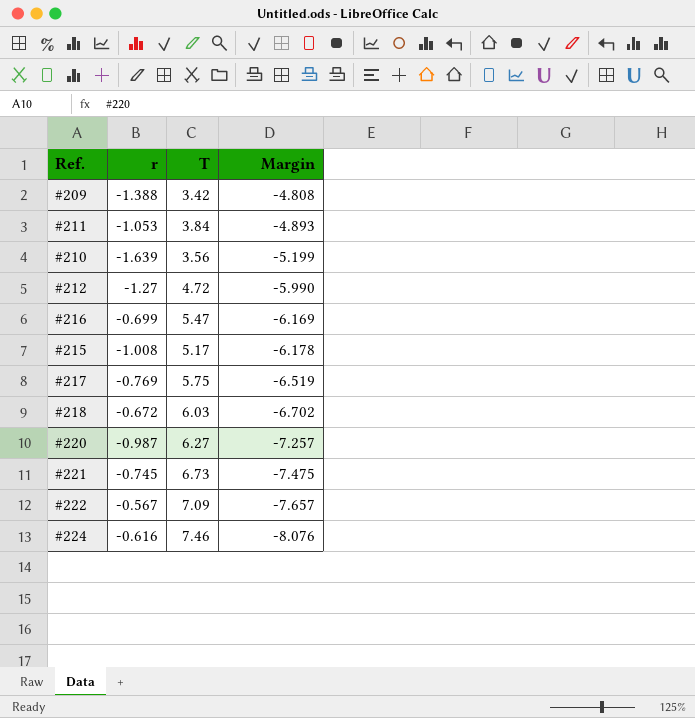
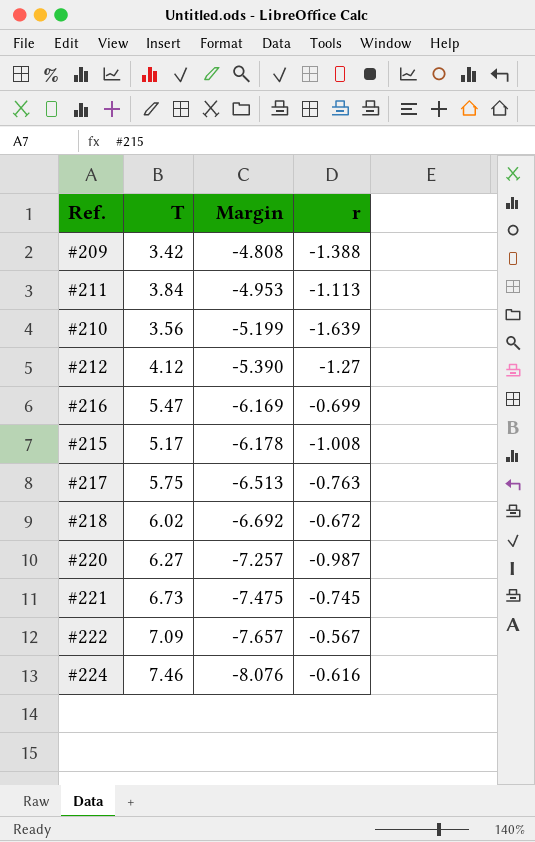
column r | position: 2 -> 4
#211 | Margin: -4.893 -> -4.953
#211 | r: -1.053 -> -1.113
#212 | T: 4.72 -> 4.12
#212 | Margin: -5.990 -> -5.390
#217 | Margin: -6.519 -> -6.513
#217 | r: -0.769 -> -0.763
#218 | T: 6.03 -> 6.02
#218 | Margin: -6.702 -> -6.692

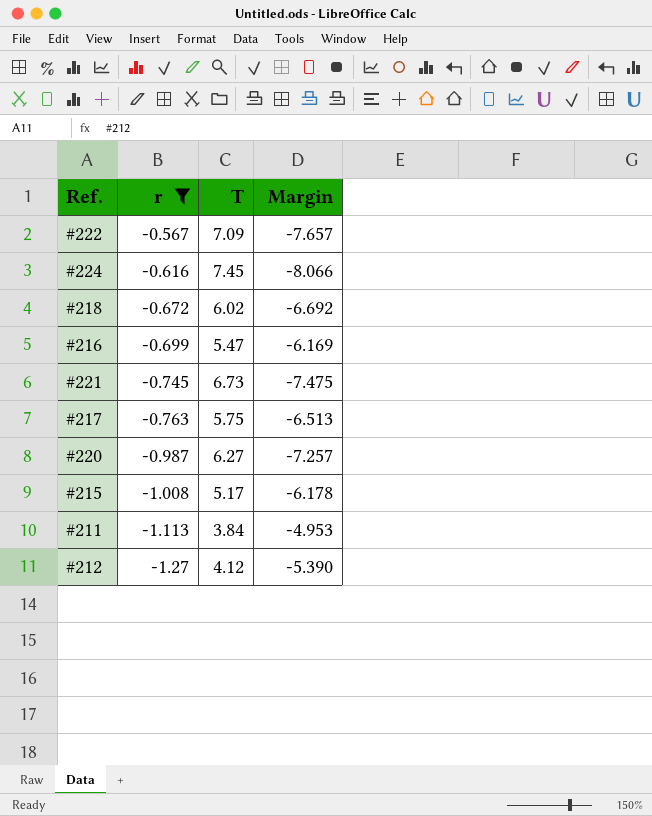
filter: none -> r >= -1.27
row order: Margin descending -> r descending
column r | position: 4 -> 2
#224 | T: 7.46 -> 7.45
#224 | Margin: -8.076 -> -8.066

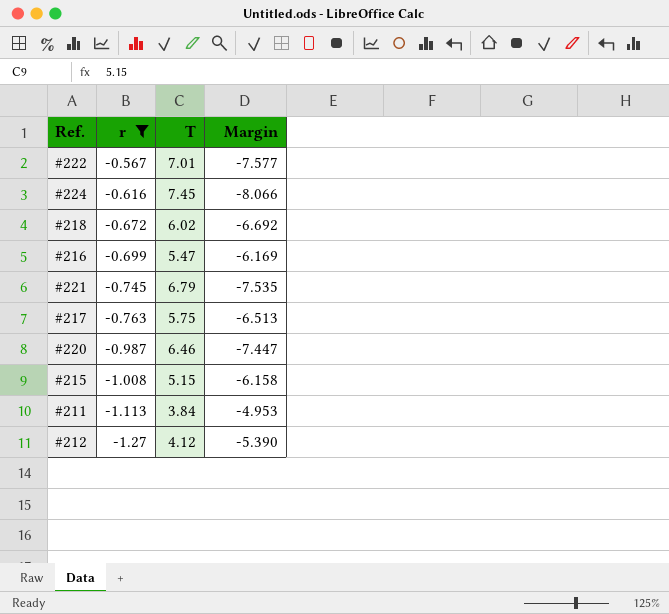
#222 | T: 7.09 -> 7.01
#222 | Margin: -7.657 -> -7.577
#221 | T: 6.73 -> 6.79
#221 | Margin: -7.475 -> -7.535
#220 | T: 6.27 -> 6.46
#220 | Margin: -7.257 -> -7.447
#215 | T: 5.17 -> 5.15
#215 | Margin: -6.178 -> -6.158

